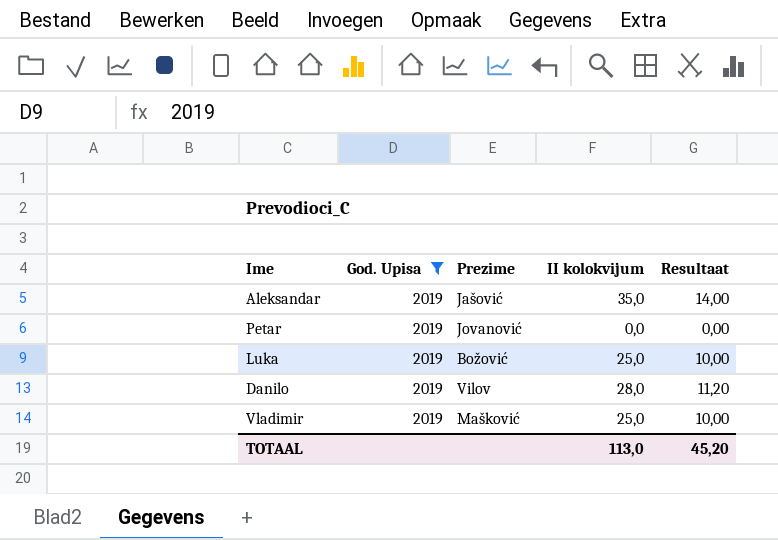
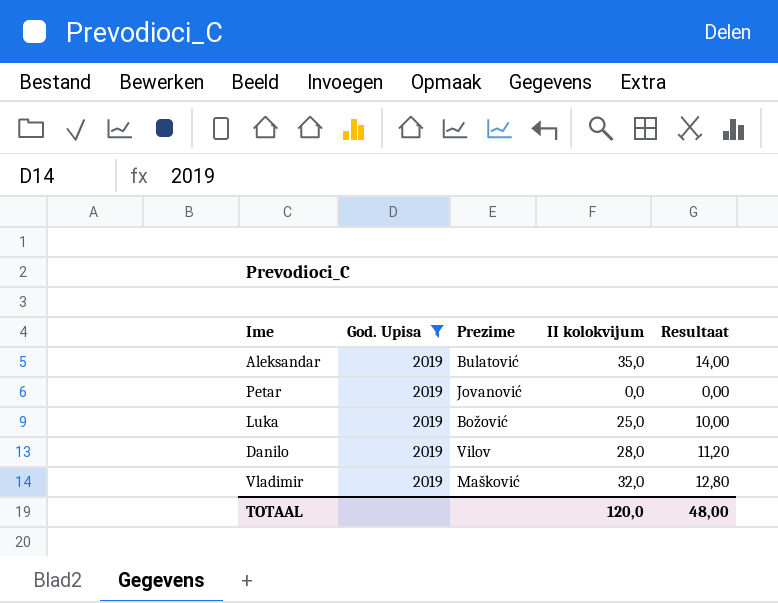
Aleksandar | Prezime: Jašović -> Bulatović
Vladimir | II kolokvijum: 25,0 -> 32,0
Vladimir | Resultaat: 10,00 -> 12,80
TOTAAL | II kolokvijum: 113,0 -> 120,0
TOTAAL | Resultaat: 45,20 -> 48,00

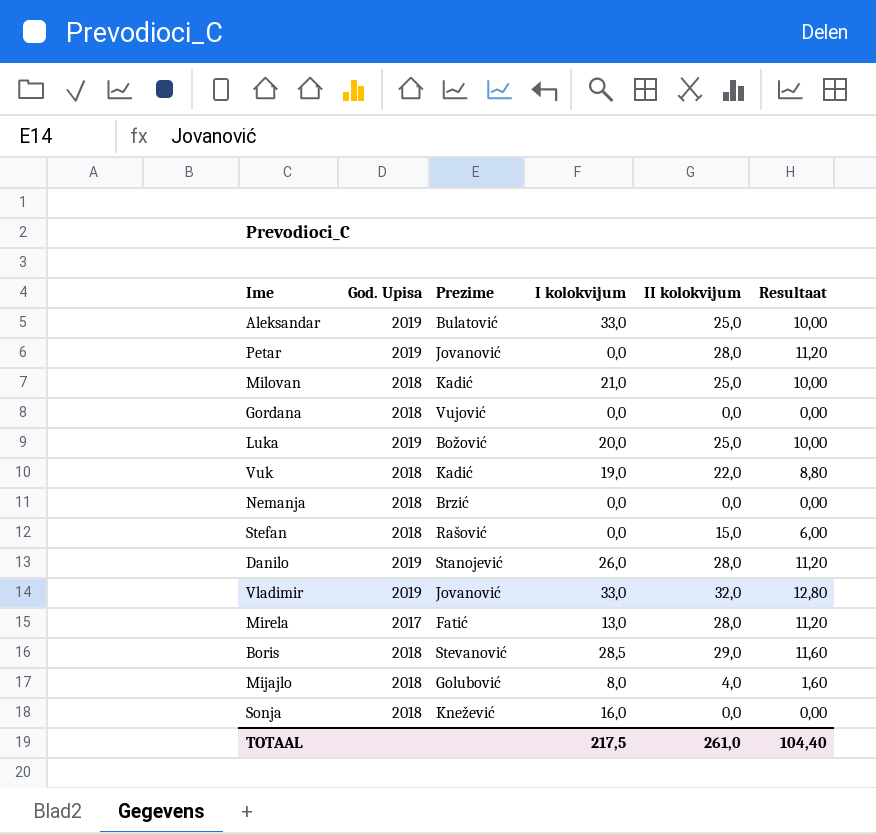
filter: God. Upisa = 2019 -> none
column I kolokvijum | position: none -> 4
Aleksandar | II kolokvijum: 35,0 -> 25,0
Aleksandar | Resultaat: 14,00 -> 10,00
Petar | II kolokvijum: 0,0 -> 28,0
Petar | Resultaat: 0,00 -> 11,20
Danilo | Prezime: Vilov -> Stanojević
Vladimir | Prezime: Mašković -> Jovanović
TOTAAL | II kolokvijum: 120,0 -> 261,0
TOTAAL | Resultaat: 48,00 -> 104,40

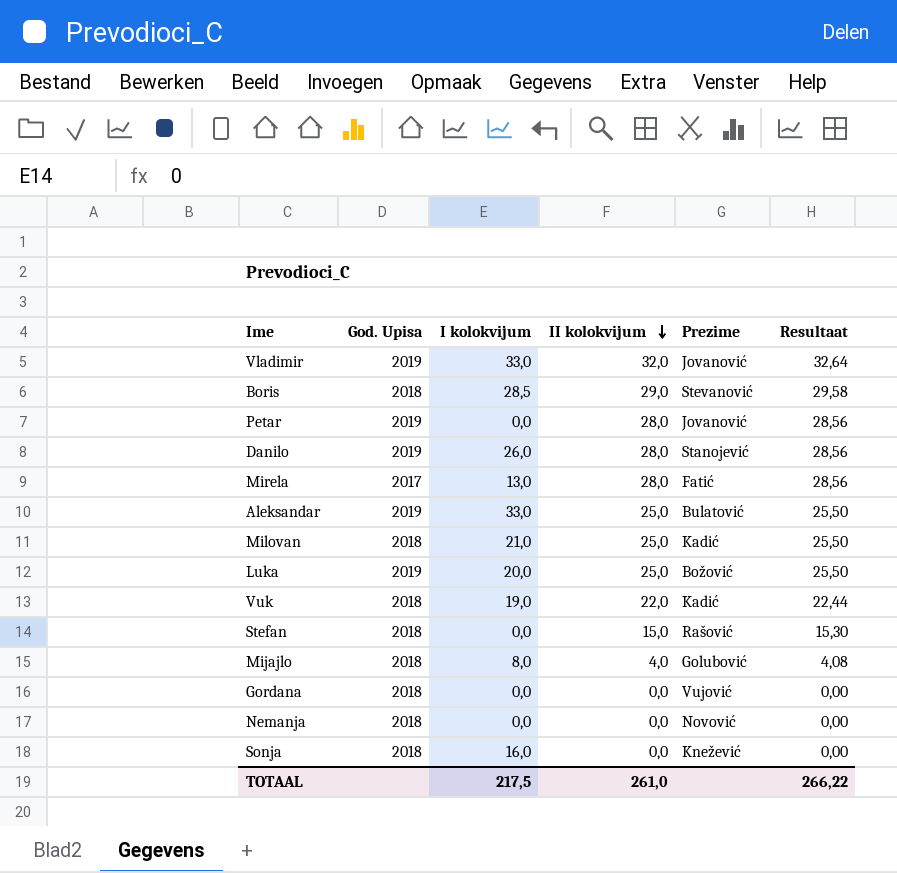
row order: none -> II kolokvijum descending
column Prezime | position: 3 -> 5
column Resultaat | formula: [II kolokvijum] * 0,4 -> [II kolokvijum] * 1,02
Nemanja | Prezime: Brzić -> Novović
TOTAAL | Resultaat: 104,40 -> 266,22

